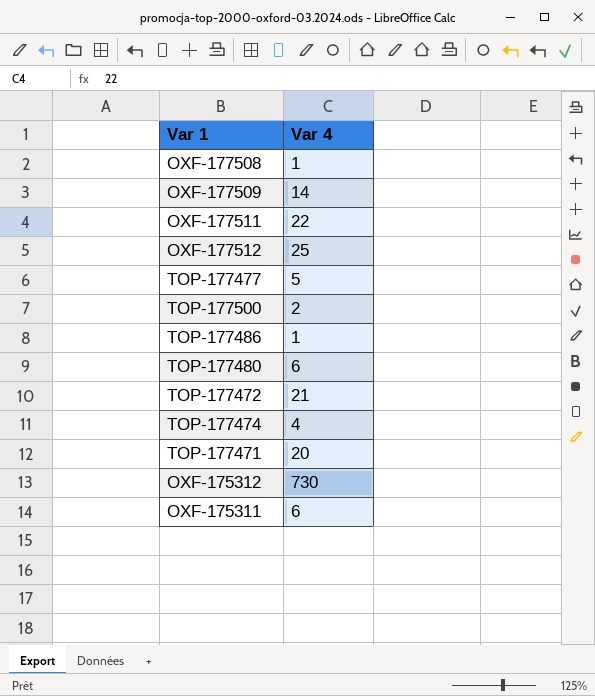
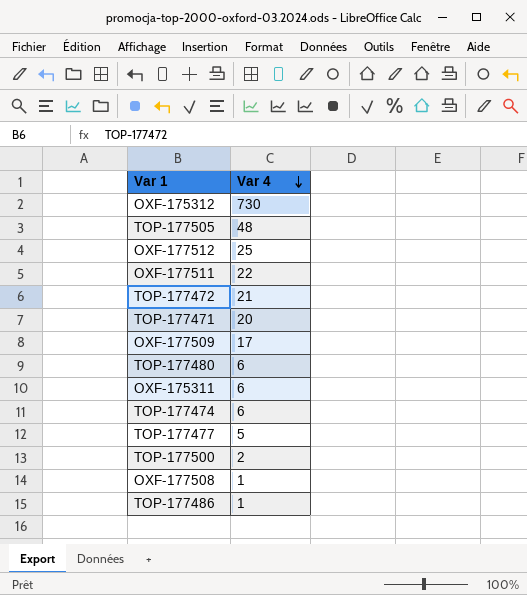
row order: none -> Var 4 descending
row TOP-177505: none -> 48
OXF-177509 | Var 4: 14 -> 17
TOP-177474 | Var 4: 4 -> 6

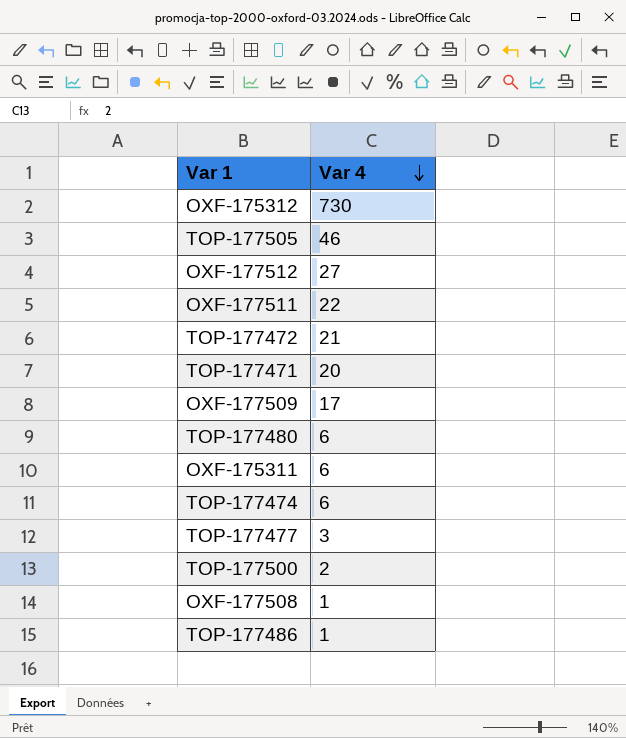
TOP-177505 | Var 4: 48 -> 46
OXF-177512 | Var 4: 25 -> 27
TOP-177477 | Var 4: 5 -> 3

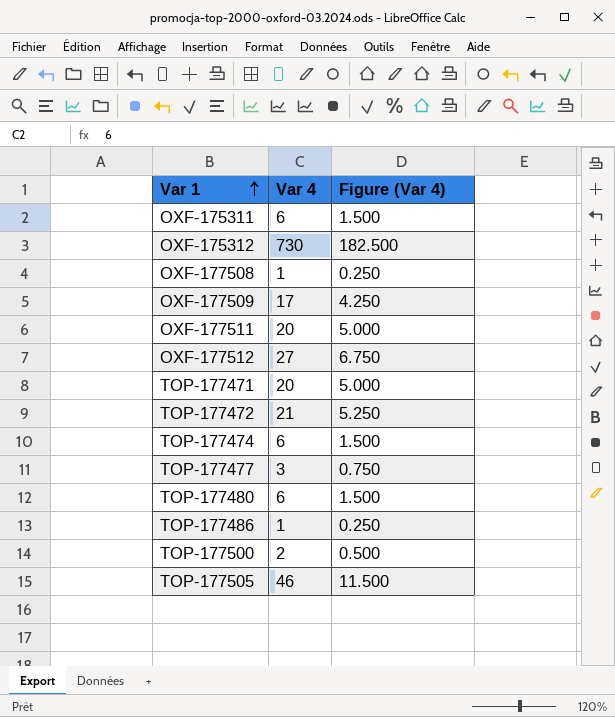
row order: Var 4 descending -> Var 1 ascending
column Figure (Var 4) | formula: none -> [Var 4] * 0.25
OXF-177511 | Var 4: 22 -> 20

